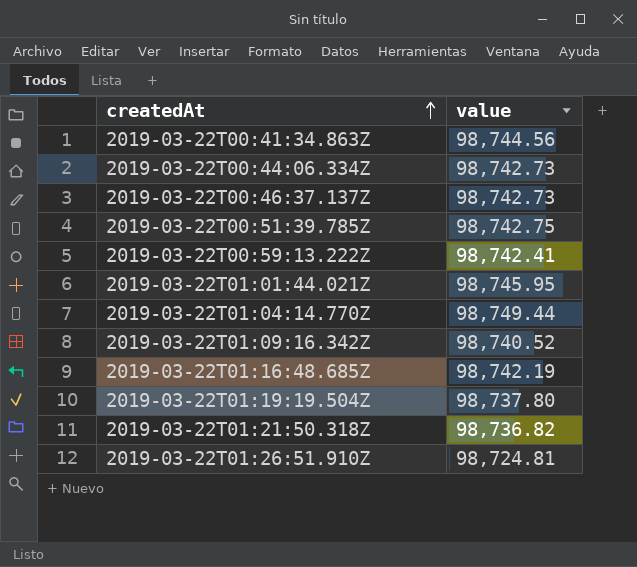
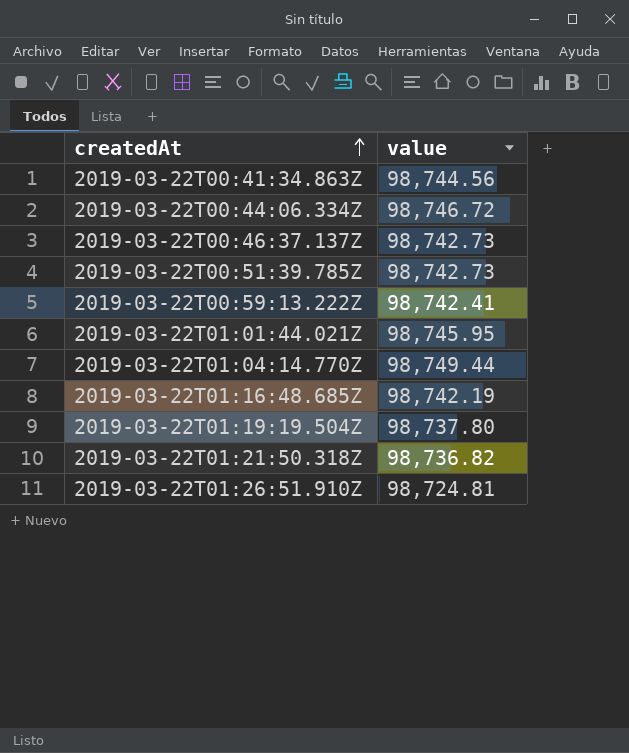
row 2019-03-22T01:09:16.342Z: 98,740.52 -> none
2019-03-22T00:44:06.334Z | value: 98,742.73 -> 98,746.72
2019-03-22T00:51:39.785Z | value: 98,742.75 -> 98,742.73

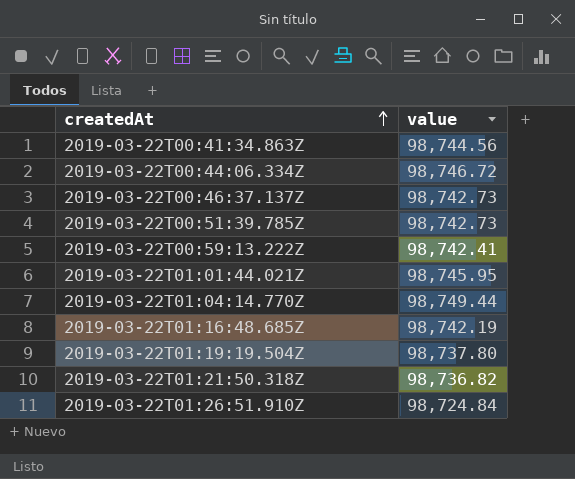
2019-03-22T01:26:51.910Z | value: 98,724.81 -> 98,724.84

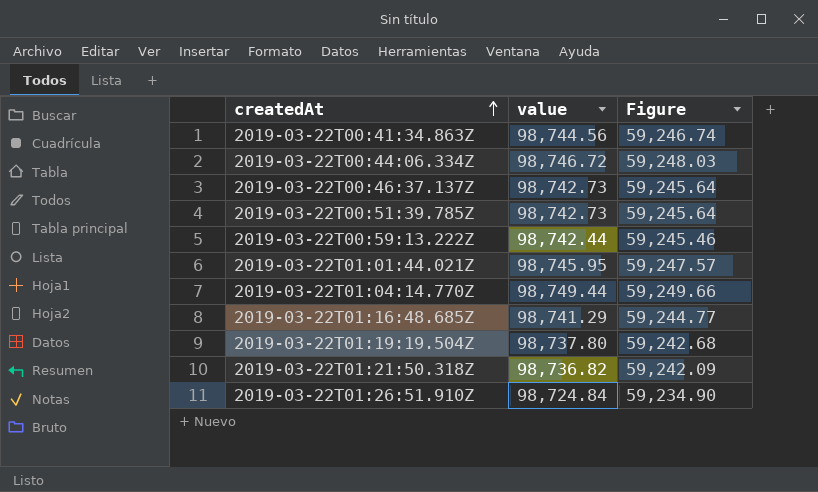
column Figure | formula: none -> [value] * 0.6
2019-03-22T00:59:13.222Z | value: 98,742.41 -> 98,742.44
2019-03-22T01:16:48.685Z | value: 98,742.19 -> 98,741.29

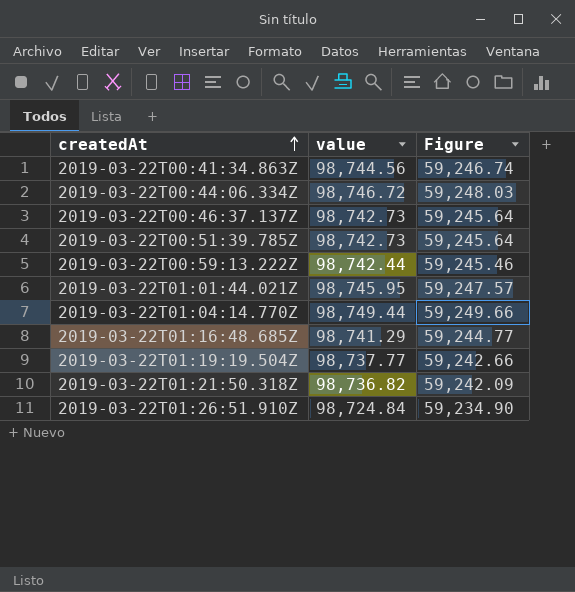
2019-03-22T01:19:19.504Z | value: 98,737.80 -> 98,737.77
2019-03-22T01:19:19.504Z | Figure: 59,242.68 -> 59,242.66

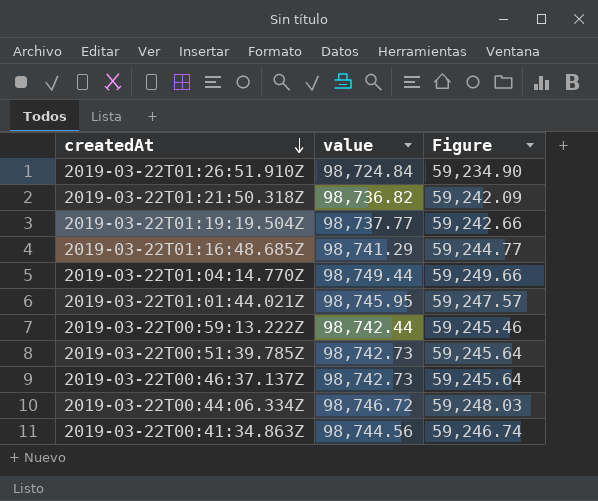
row order: createdAt ascending -> createdAt descending

